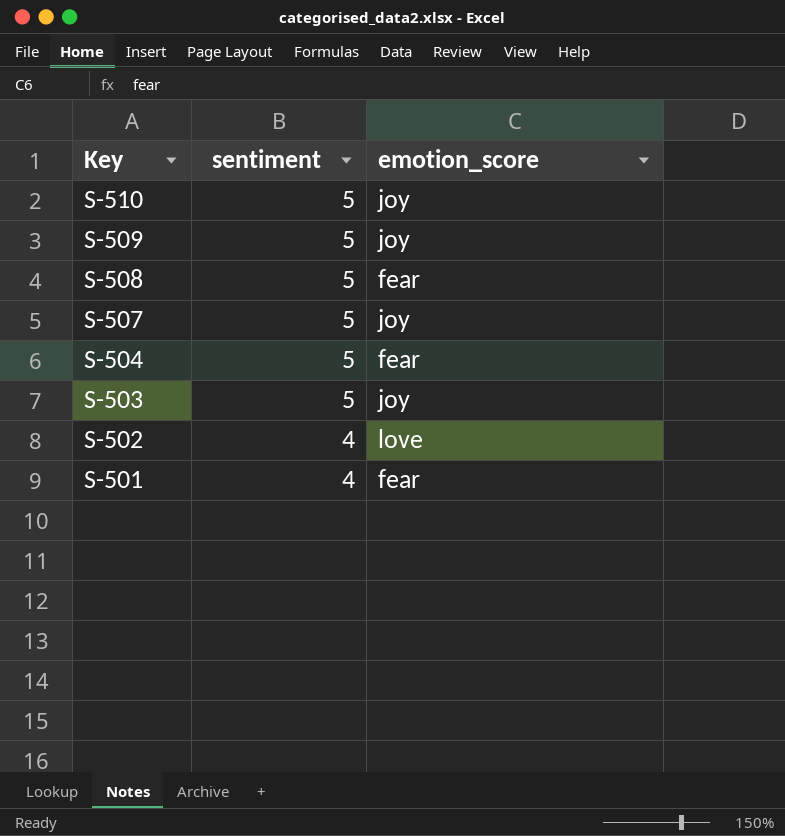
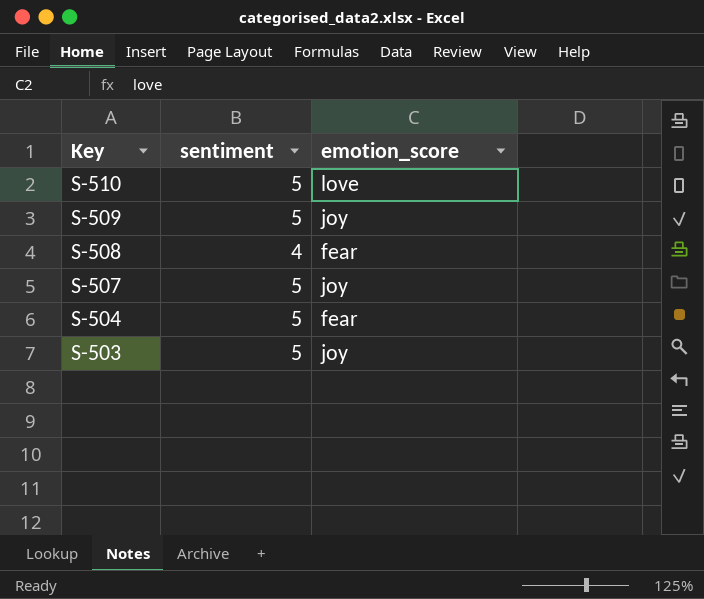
row S-502: 4 | love -> none
row S-501: 4 | fear -> none
S-510 | emotion_score: joy -> love
S-508 | sentiment: 5 -> 4

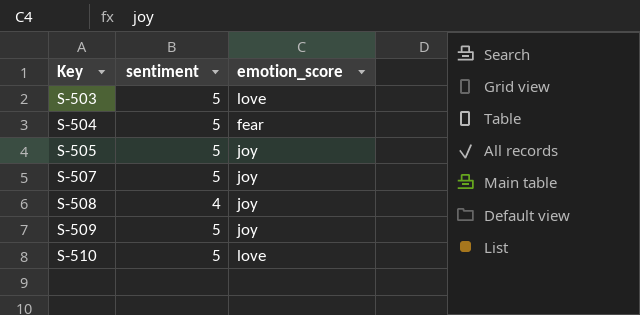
row order: Key descending -> Key ascending
S-503 | emotion_score: joy -> love
row S-505: none -> 5 | joy
S-508 | emotion_score: fear -> joy

